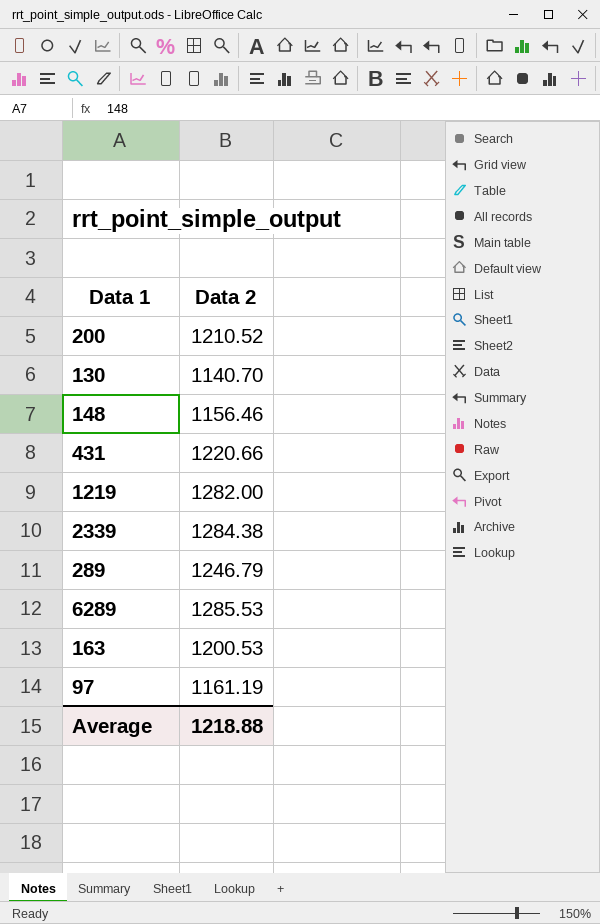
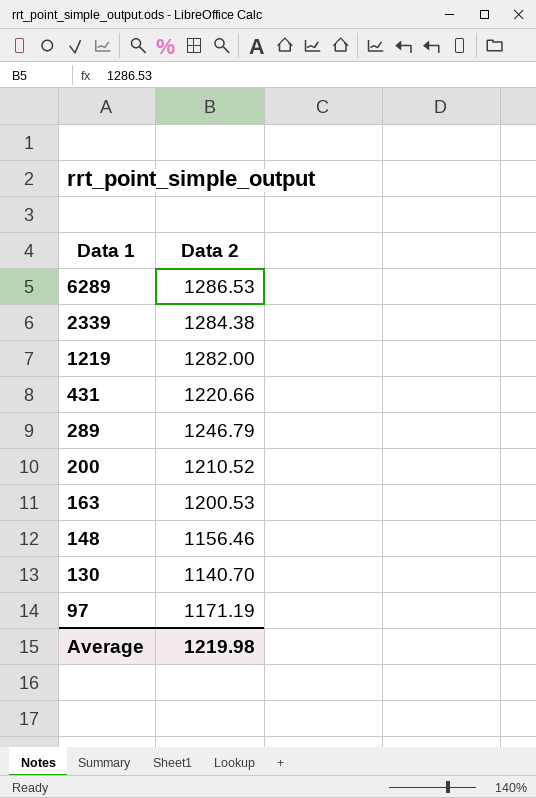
row order: none -> Data 1 descending
6289 | Data 2: 1285.53 -> 1286.53
97 | Data 2: 1161.19 -> 1171.19
Average | Data 2: 1218.88 -> 1219.98

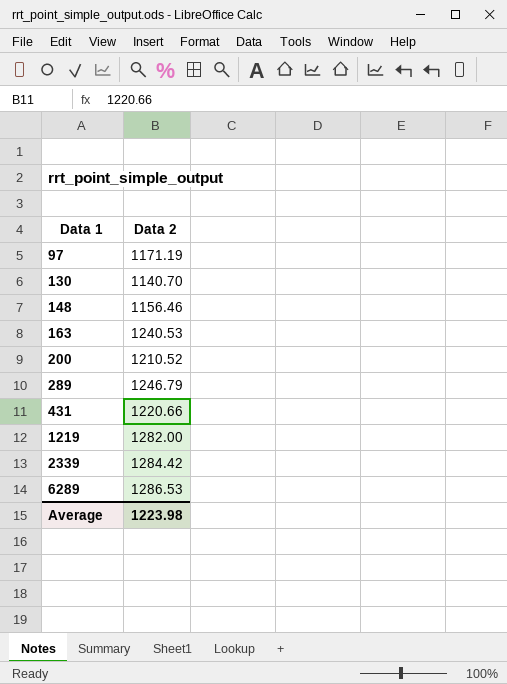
row order: Data 1 descending -> Data 1 ascending
163 | Data 2: 1200.53 -> 1240.53
2339 | Data 2: 1284.38 -> 1284.42
Average | Data 2: 1219.98 -> 1223.98

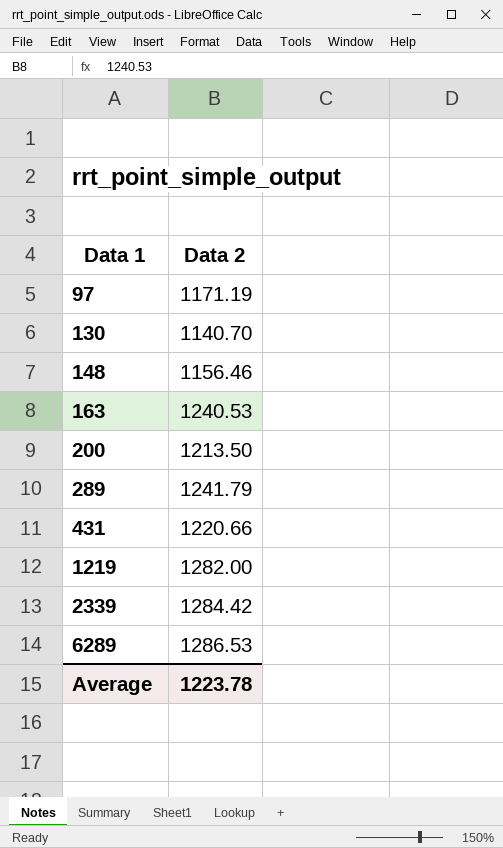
200 | Data 2: 1210.52 -> 1213.50
289 | Data 2: 1246.79 -> 1241.79
Average | Data 2: 1223.98 -> 1223.78

